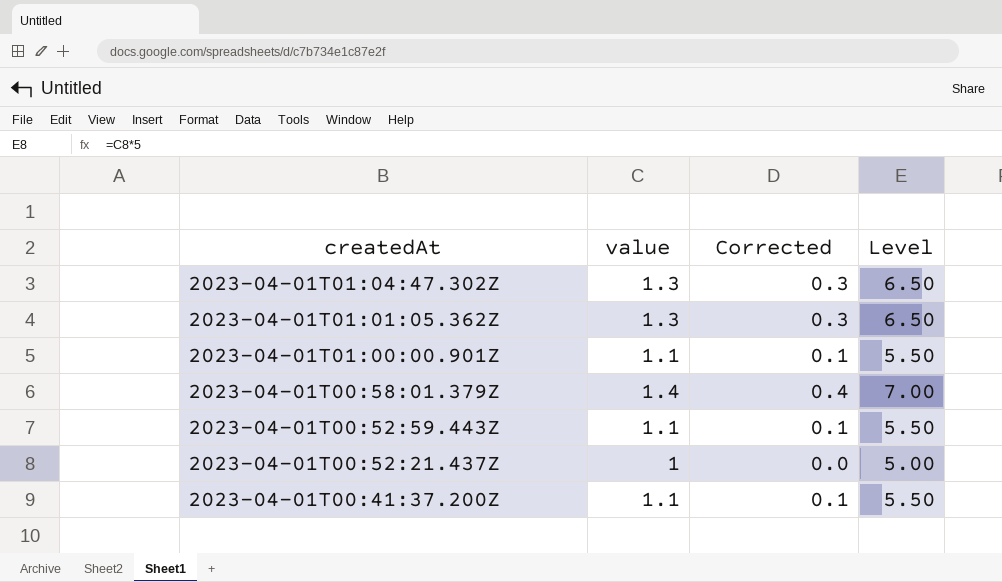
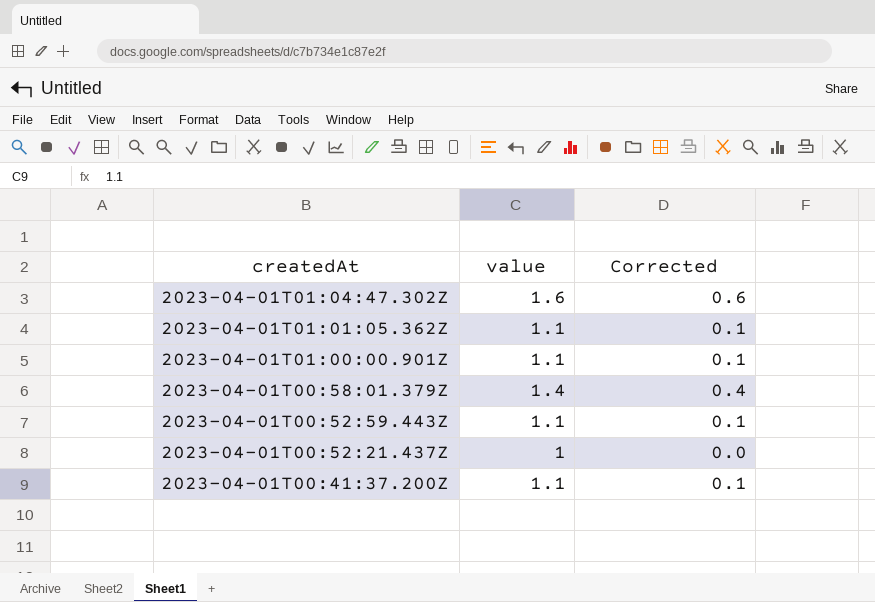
column Level | formula: [value] * 5 -> none
2023-04-01T01:04:47.302Z | value: 1.3 -> 1.6
2023-04-01T01:04:47.302Z | Corrected: 0.3 -> 0.6
2023-04-01T01:01:05.362Z | value: 1.3 -> 1.1
2023-04-01T01:01:05.362Z | Corrected: 0.3 -> 0.1

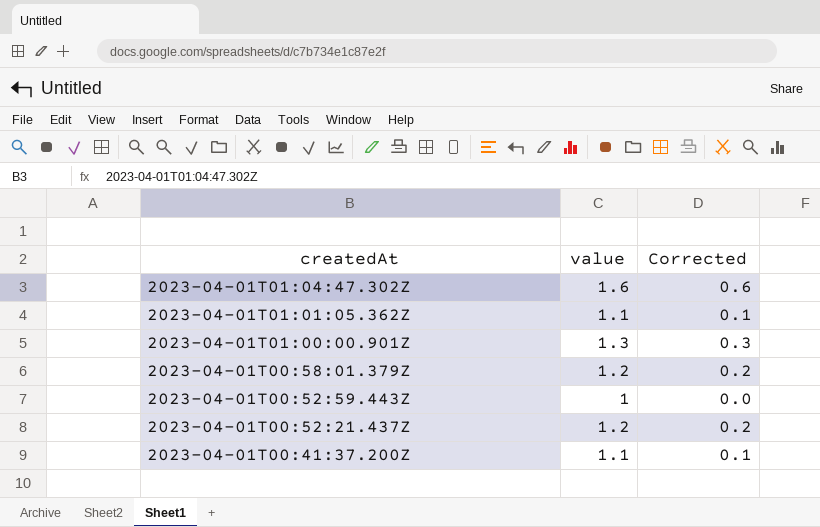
2023-04-01T01:00:00.901Z | value: 1.1 -> 1.3
2023-04-01T01:00:00.901Z | Corrected: 0.1 -> 0.3
2023-04-01T00:58:01.379Z | value: 1.4 -> 1.2
2023-04-01T00:58:01.379Z | Corrected: 0.4 -> 0.2
2023-04-01T00:52:59.443Z | value: 1.1 -> 1
2023-04-01T00:52:59.443Z | Corrected: 0.1 -> 0.0
2023-04-01T00:52:21.437Z | value: 1 -> 1.2
2023-04-01T00:52:21.437Z | Corrected: 0.0 -> 0.2

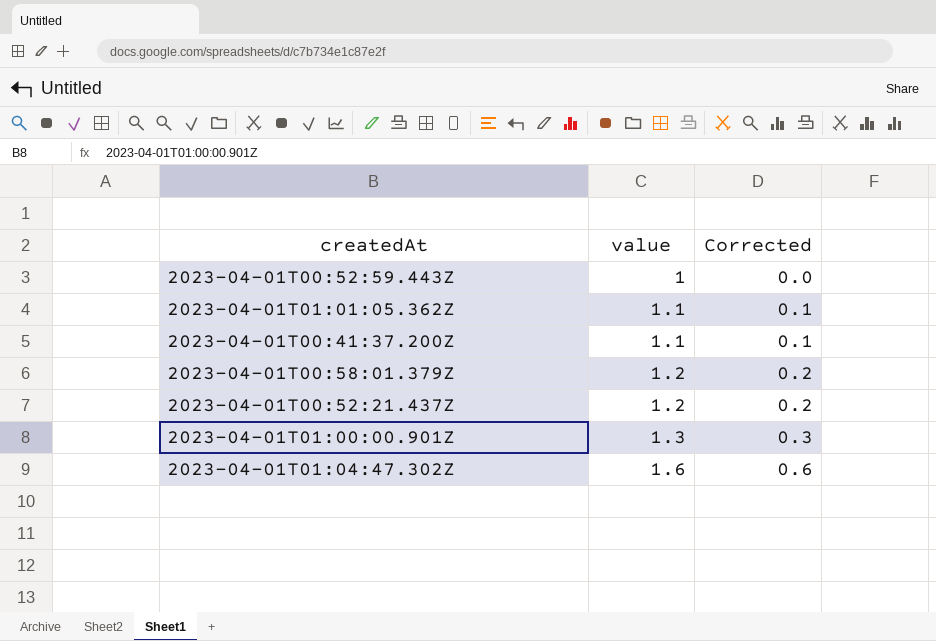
row order: createdAt descending -> value ascending

